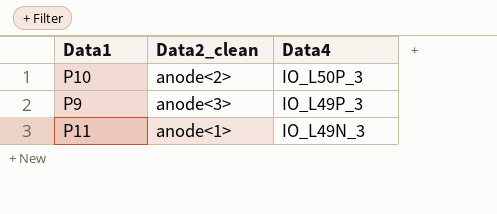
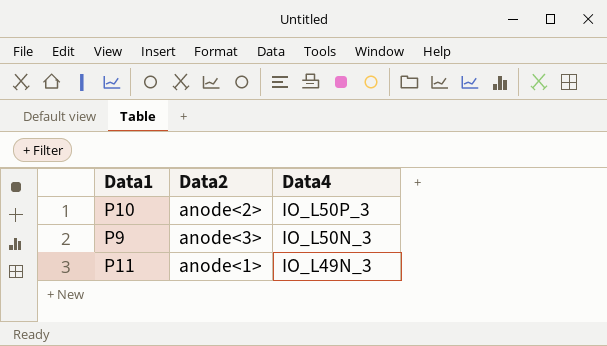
column name: Data2_clean -> Data2
P9 | Data4: IO_L49P_3 -> IO_L50N_3

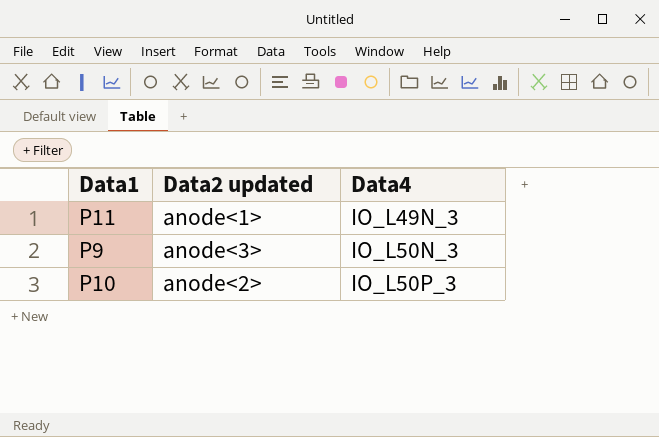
row order: Data4 descending -> Data4 ascending
column name: Data2 -> Data2 updated

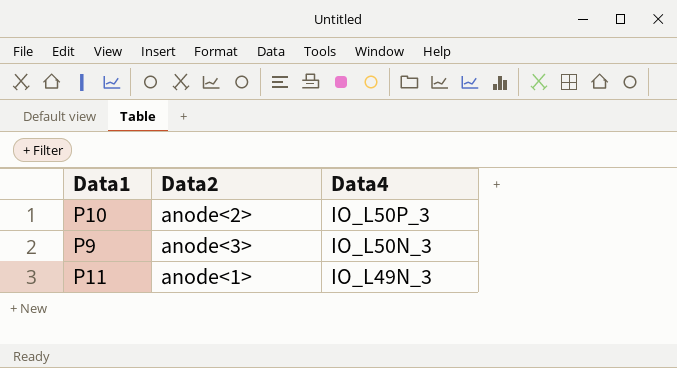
row order: Data4 ascending -> Data4 descending
column name: Data2 updated -> Data2

